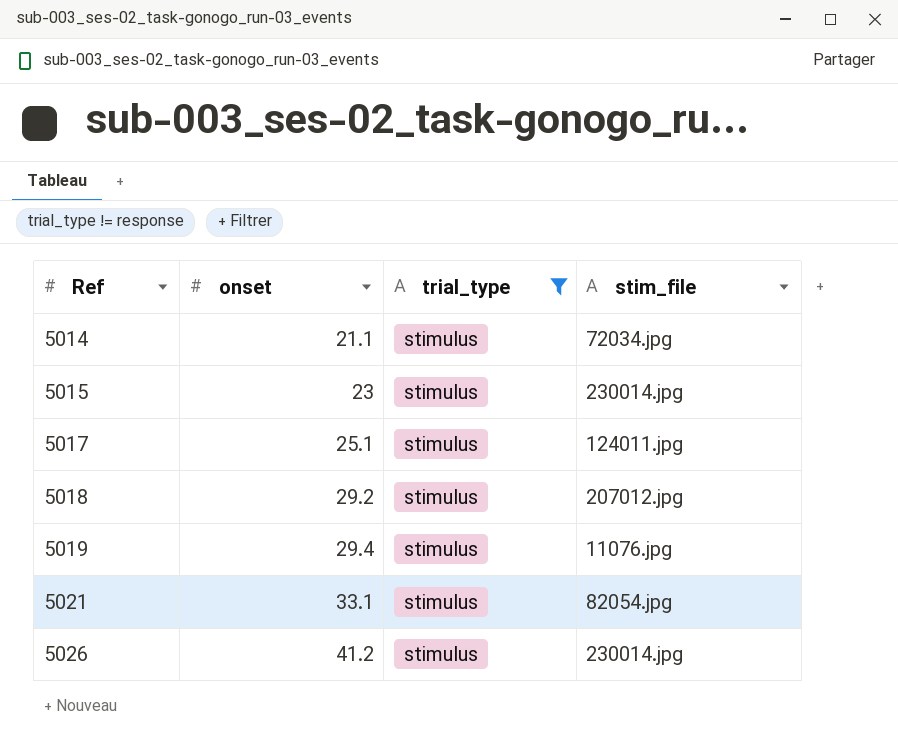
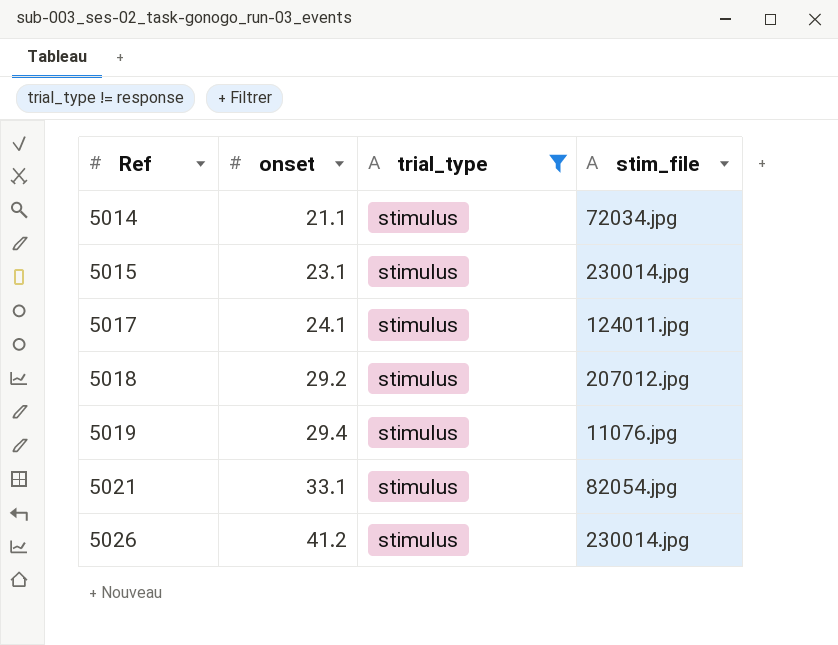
5015 | onset: 23 -> 23.1
5017 | onset: 25.1 -> 24.1

